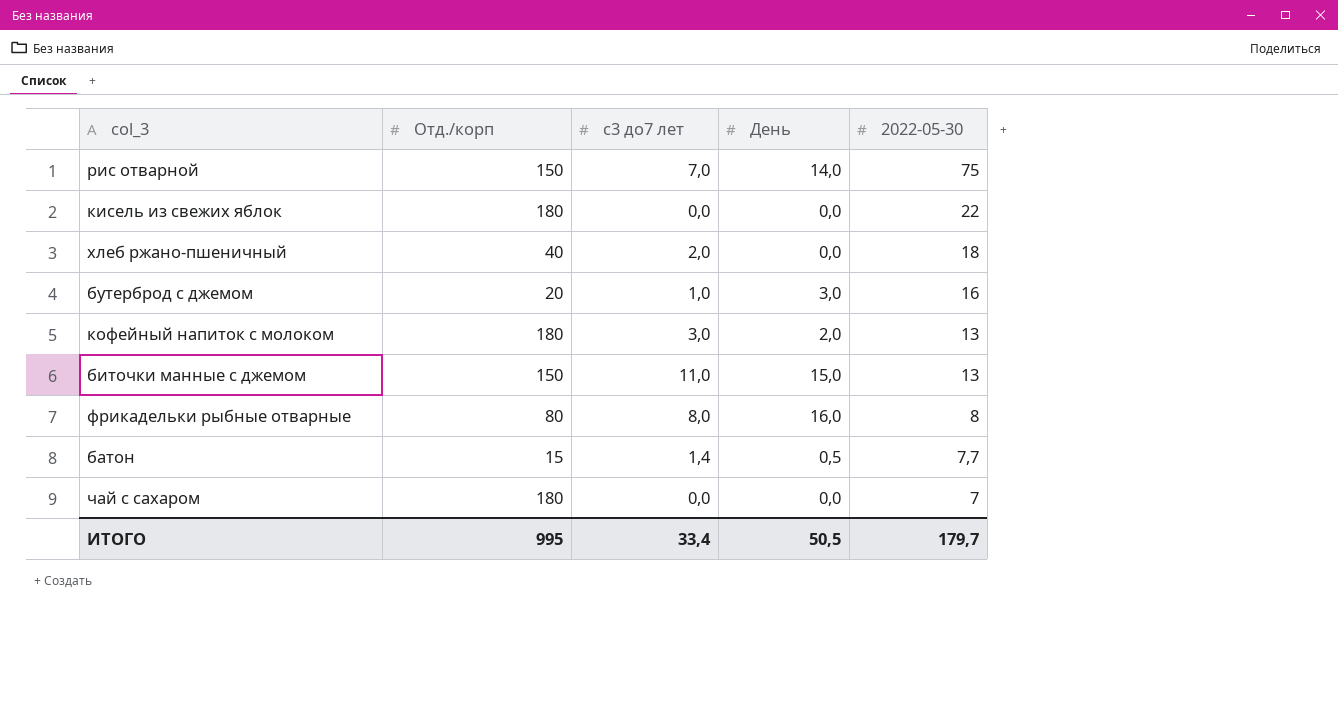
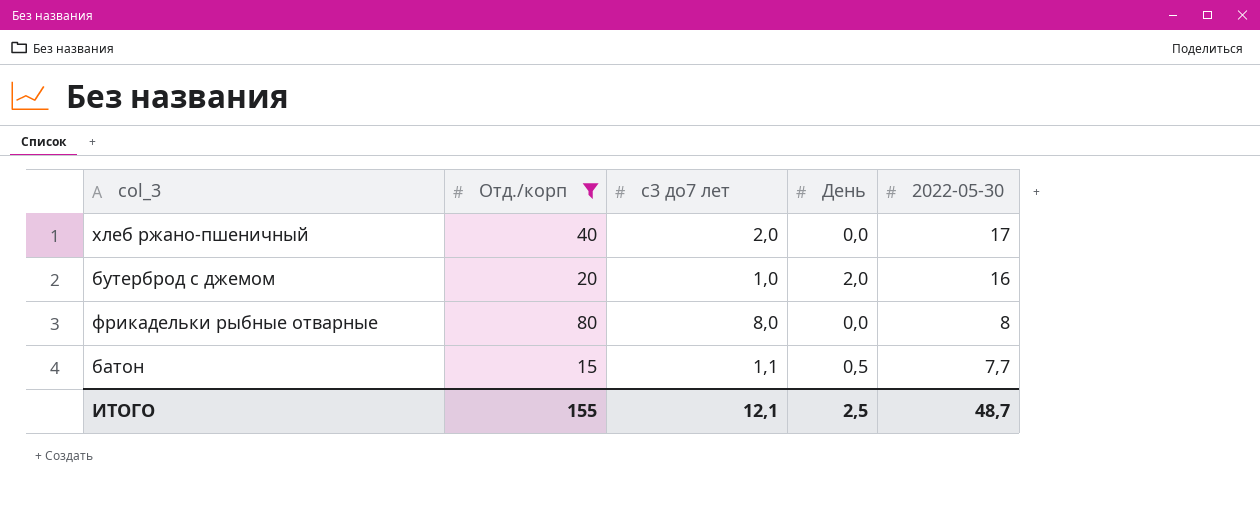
filter: none -> Отд./корп <= 80
хлеб ржано-пшеничный | 2022-05-30: 18 -> 17
бутерброд с джемом | День: 3,0 -> 2,0
фрикадельки рыбные отварные | День: 16,0 -> 0,0
батон | с3 до7 лет: 1,4 -> 1,1
ИТОГО | Отд./корп: 995 -> 155
ИТОГО | с3 до7 лет: 33,4 -> 12,1
ИТОГО | День: 50,5 -> 2,5
ИТОГО | 2022-05-30: 179,7 -> 48,7

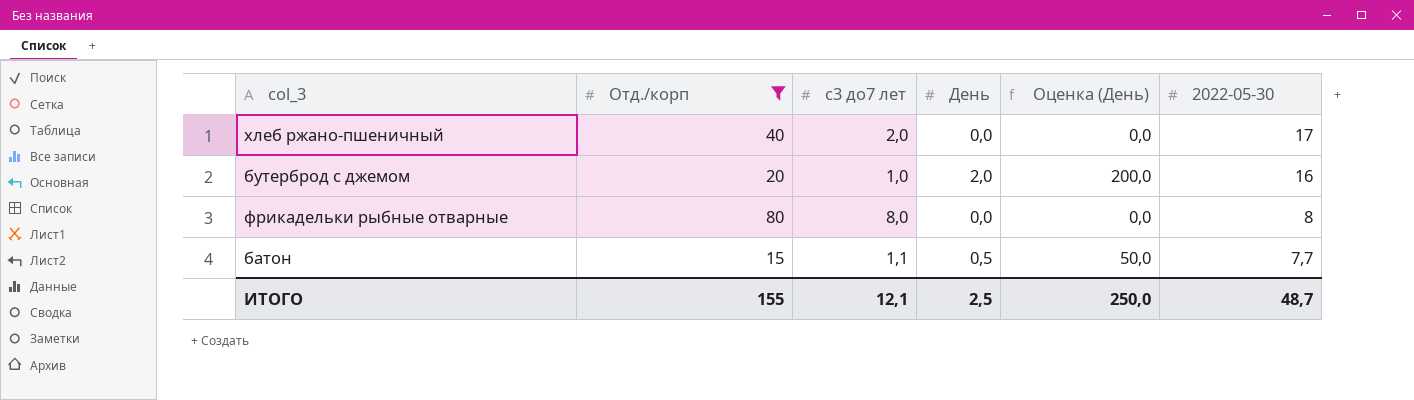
column Оценка (День) | formula: none -> [День] * 100

